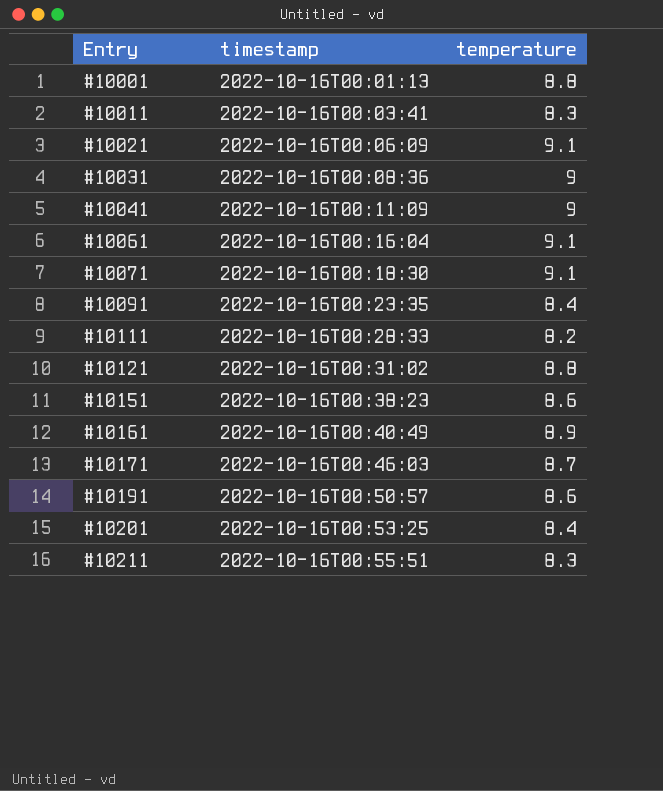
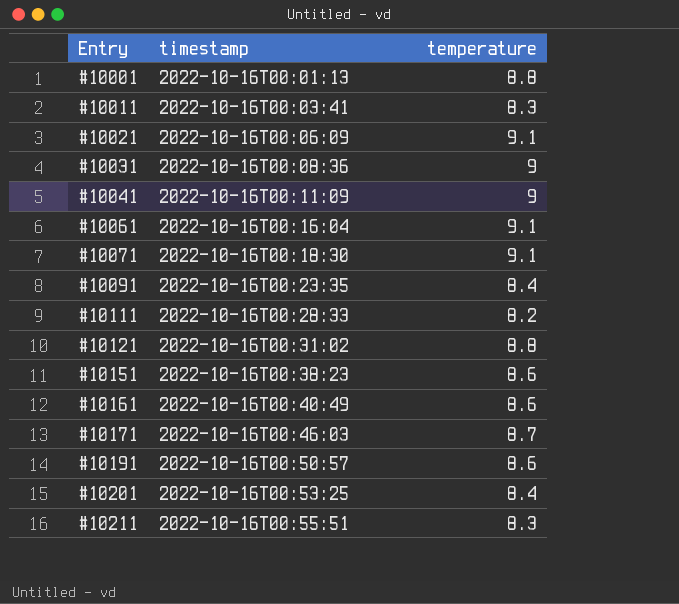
#10161 | temperature: 8.9 -> 8.6

